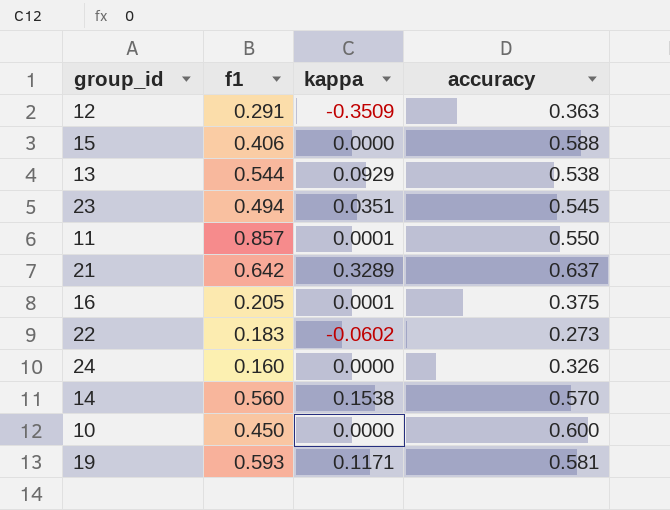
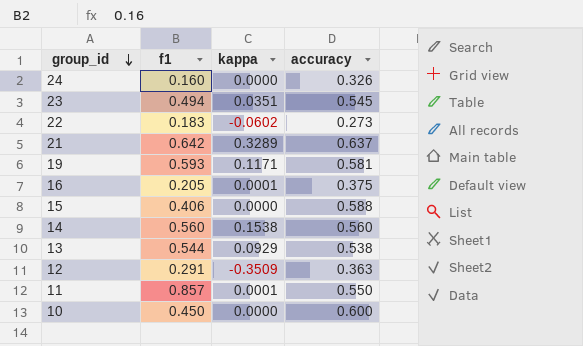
row order: none -> group_id descending
14 | accuracy: 0.570 -> 0.560

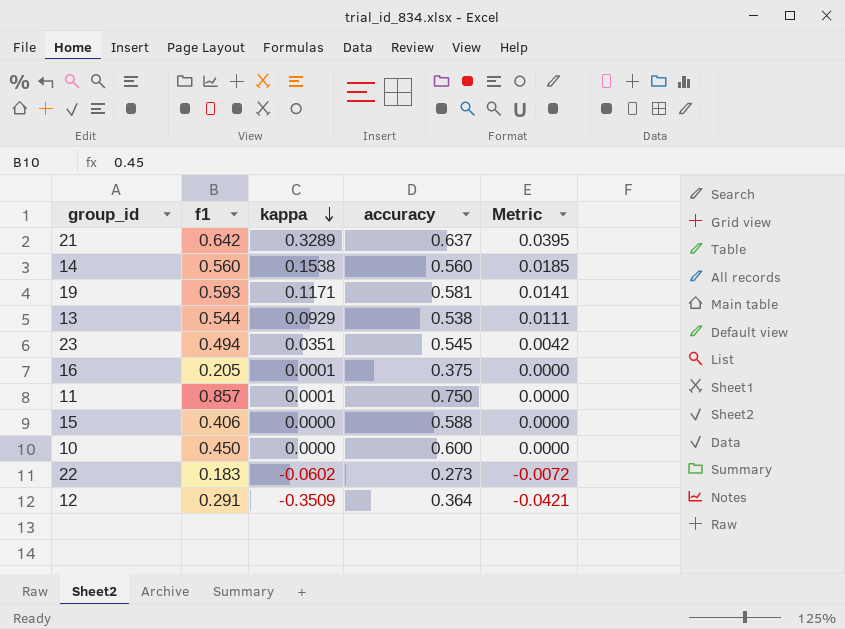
row order: group_id descending -> kappa descending
column Metric | formula: none -> [kappa] * 0.12
row 24: 0.160 | 0.0000 | 0.326 -> none
11 | accuracy: 0.550 -> 0.750
12 | accuracy: 0.363 -> 0.364

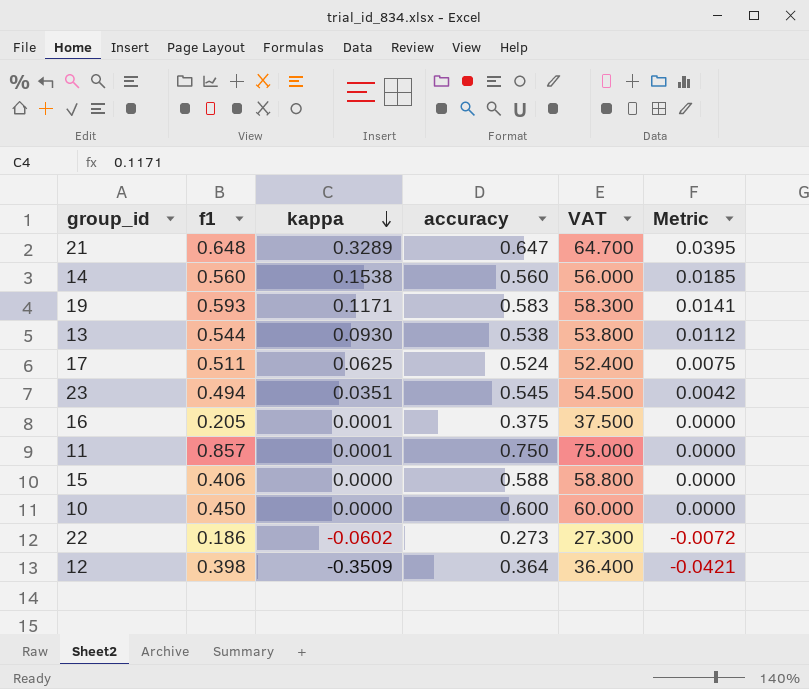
column VAT | formula: none -> [accuracy] * 100
21 | f1: 0.642 -> 0.648
21 | accuracy: 0.637 -> 0.647
19 | accuracy: 0.581 -> 0.583
13 | kappa: 0.0929 -> 0.0930
13 | Metric: 0.0111 -> 0.0112
row 17: none -> 0.511 | 0.0625 | 0.524 | 52.400 | 0.0075
22 | f1: 0.183 -> 0.186
12 | f1: 0.291 -> 0.398

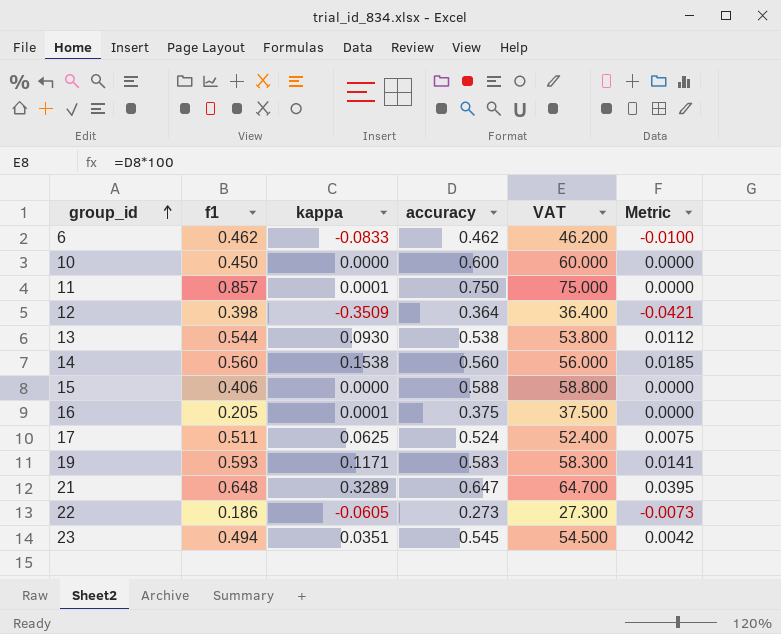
row order: kappa descending -> group_id ascending
row 6: none -> 0.462 | -0.0833 | 0.462 | 46.200 | -0.0100
22 | kappa: -0.0602 -> -0.0605
22 | Metric: -0.0072 -> -0.0073

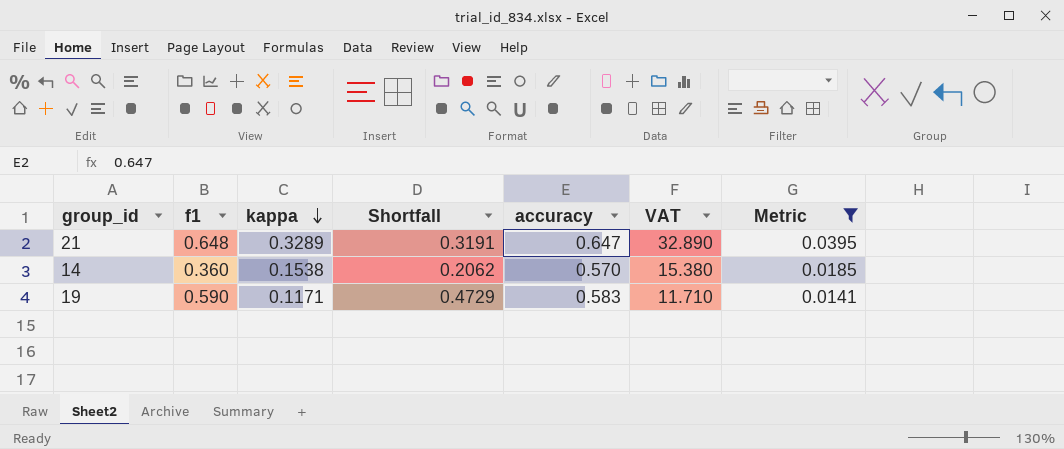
filter: none -> Metric >= 0.0141
row order: group_id ascending -> kappa descending
column Shortfall | formula: none -> [f1] - [kappa]
column VAT | formula: [accuracy] * 100 -> [kappa] * 100
14 | f1: 0.560 -> 0.360
14 | accuracy: 0.560 -> 0.570
19 | f1: 0.593 -> 0.590

